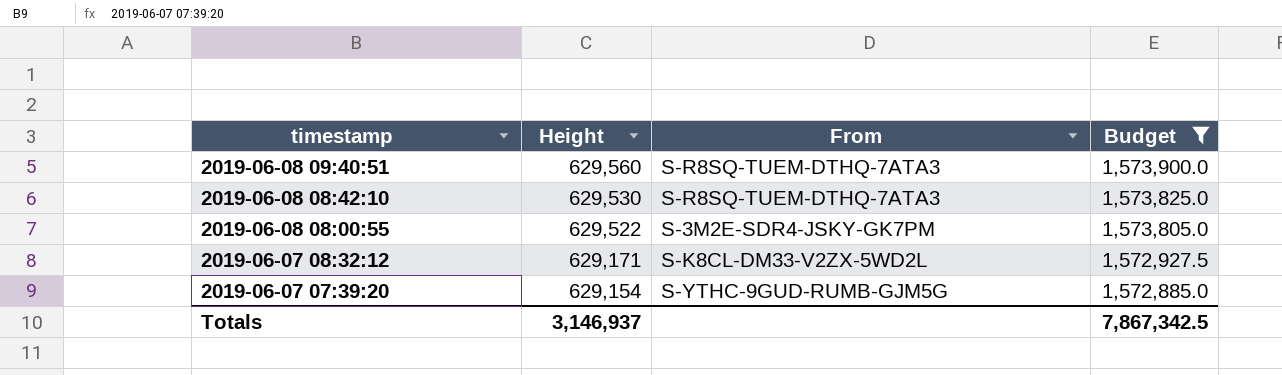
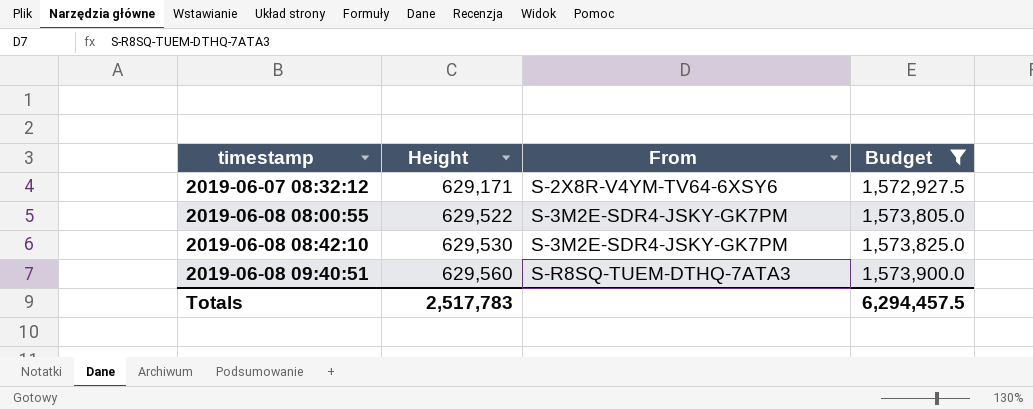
row order: timestamp descending -> timestamp ascending
row 2019-06-07 07:39:20: 629,154 | S-YTHC-9GUD-RUMB-GJM5G | 1,572,885.0 -> none
2019-06-07 08:32:12 | From: S-K8CL-DM33-V2ZX-5WD2L -> S-2X8R-V4YM-TV64-6XSY6
2019-06-08 08:42:10 | From: S-R8SQ-TUEM-DTHQ-7ATA3 -> S-3M2E-SDR4-JSKY-GK7PM
Totals | Height: 3,146,937 -> 2,517,783
Totals | Budget: 7,867,342.5 -> 6,294,457.5

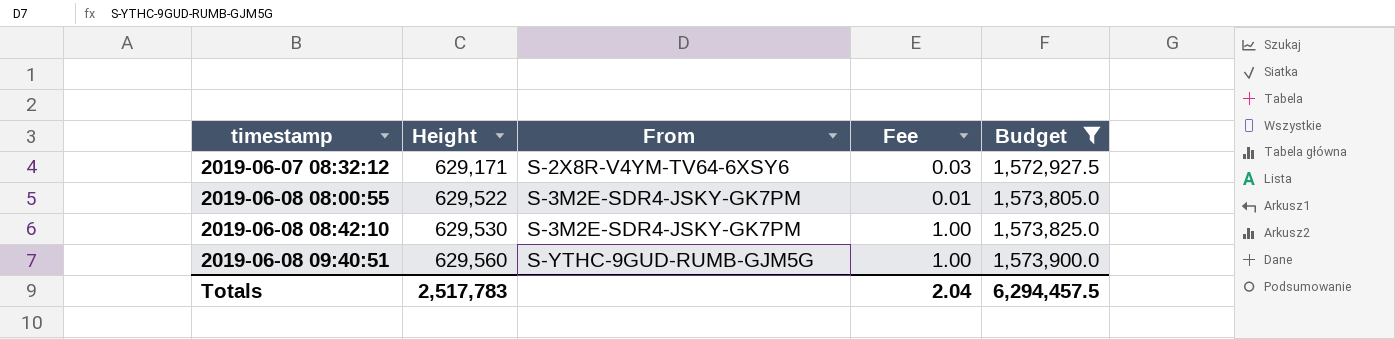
column Fee | position: none -> 4
2019-06-08 09:40:51 | From: S-R8SQ-TUEM-DTHQ-7ATA3 -> S-YTHC-9GUD-RUMB-GJM5G

